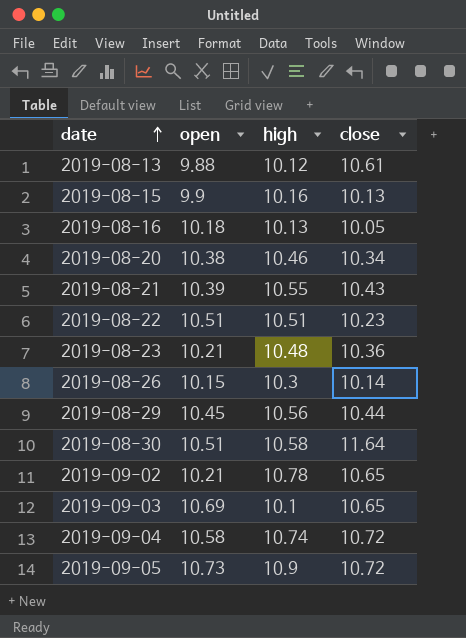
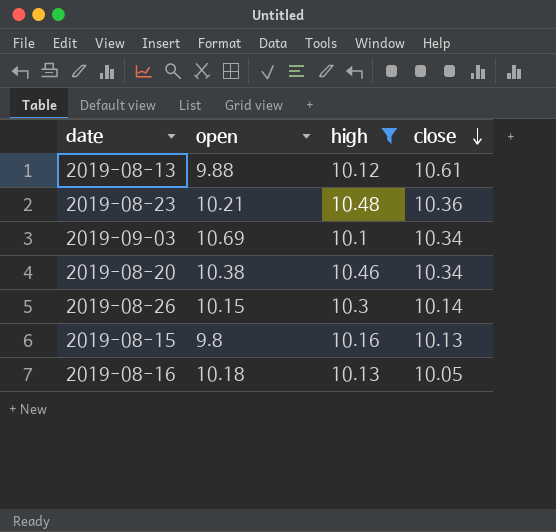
filter: none -> high <= 10.48
row order: date ascending -> close descending
2019-09-03 | close: 10.65 -> 10.34
2019-08-15 | open: 9.9 -> 9.8

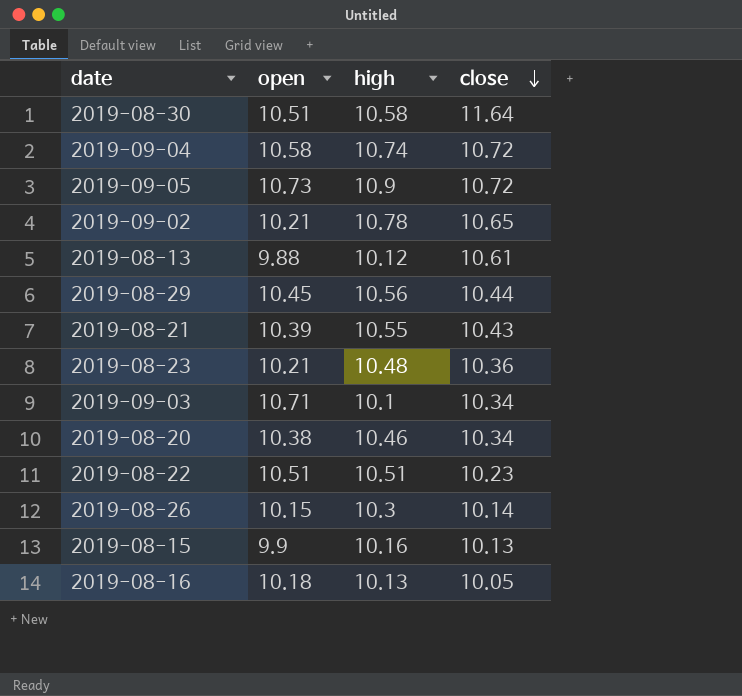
filter: high <= 10.48 -> none
2019-09-03 | open: 10.69 -> 10.71
2019-08-15 | open: 9.8 -> 9.9

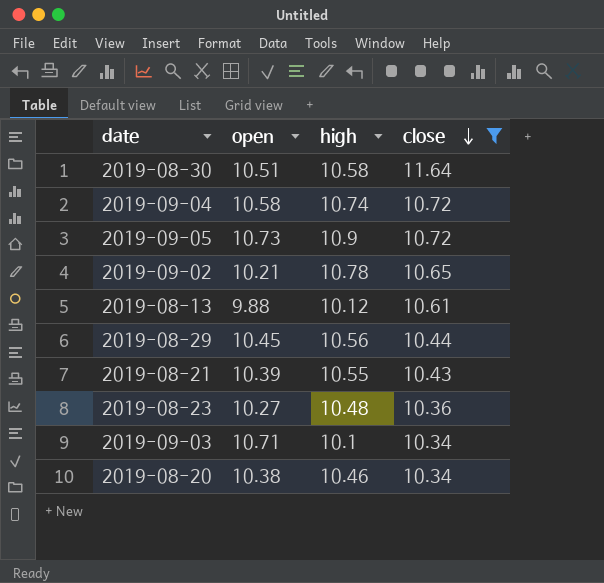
filter: none -> close >= 10.34
2019-08-23 | open: 10.21 -> 10.27

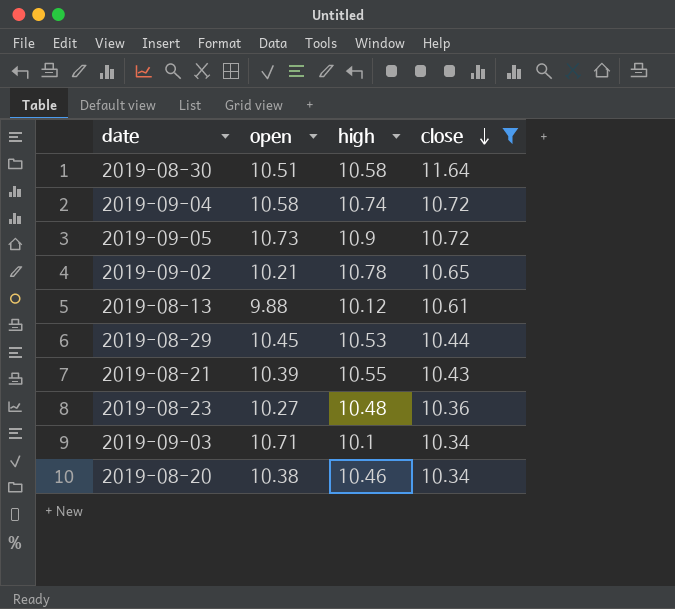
2019-08-29 | high: 10.56 -> 10.53

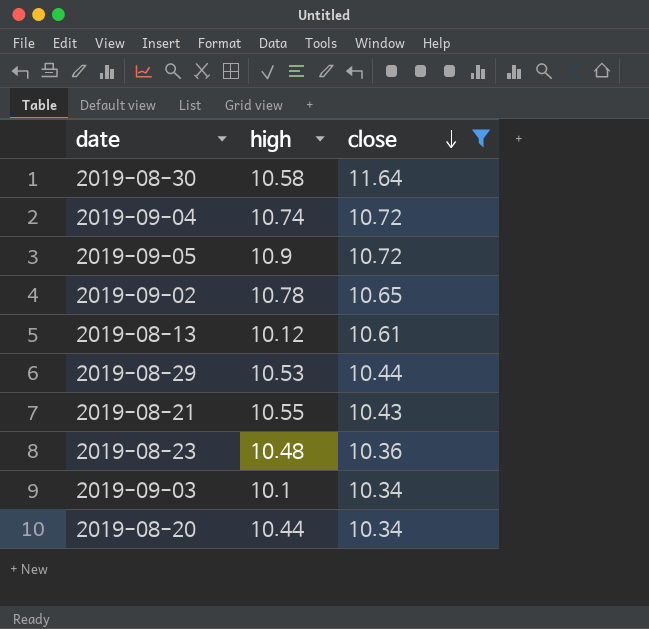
column open | position: 2 -> none
2019-08-20 | high: 10.46 -> 10.44

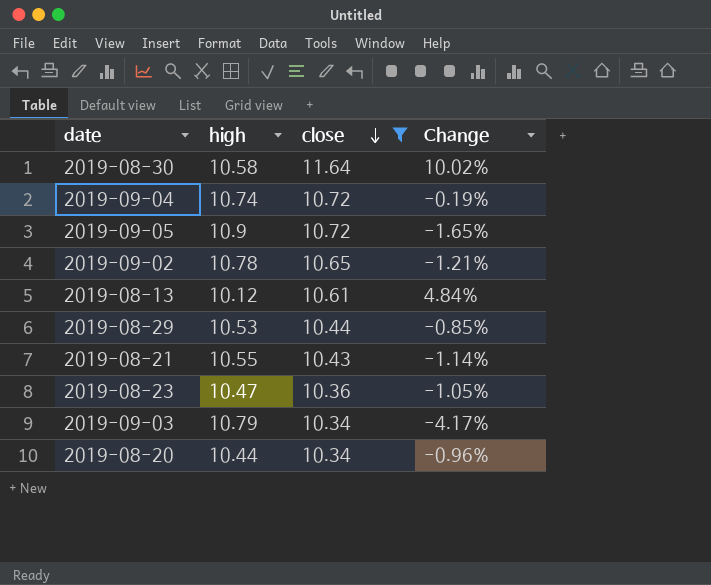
column Change | formula: none -> ([close] - [high]) / [high]
2019-08-23 | high: 10.48 -> 10.47
2019-09-03 | high: 10.1 -> 10.79

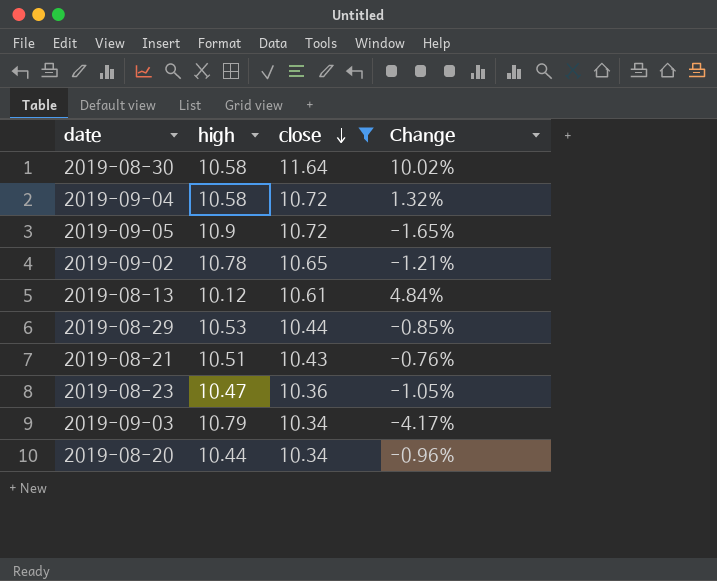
2019-09-04 | high: 10.74 -> 10.58
2019-09-04 | Change: -0.19% -> 1.32%
2019-08-21 | high: 10.55 -> 10.51
2019-08-21 | Change: -1.14% -> -0.76%

